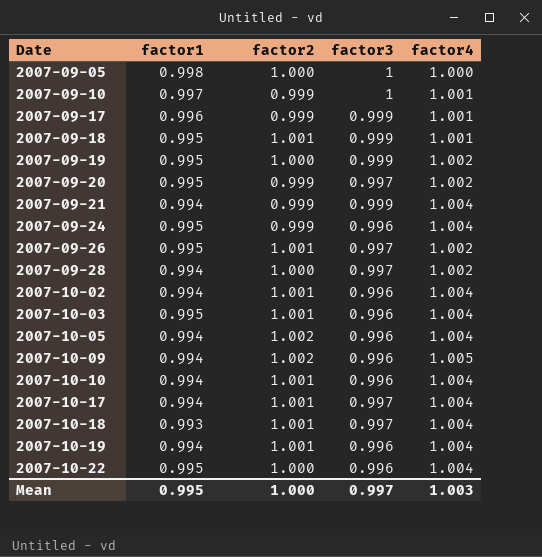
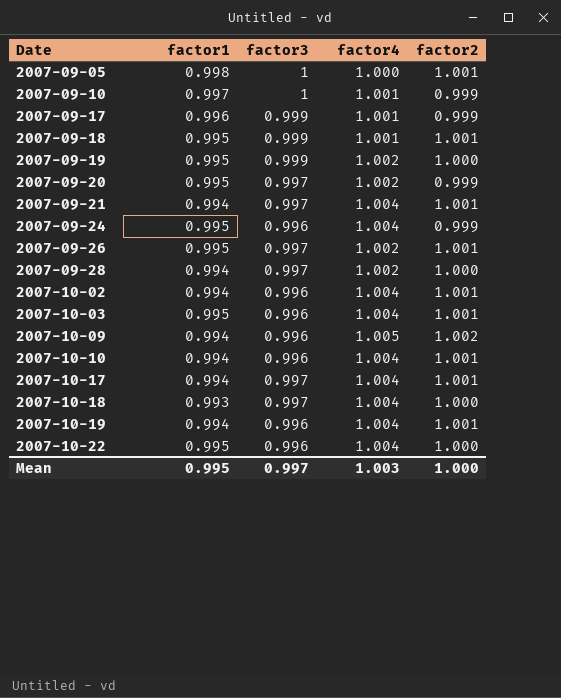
column factor2 | position: 3 -> 5
row 2007-10-05: 0.994 | 1.002 | 0.996 | 1.004 -> none
2007-09-05 | factor2: 1.000 -> 1.001
2007-09-21 | factor3: 0.999 -> 0.997
2007-09-21 | factor2: 0.999 -> 1.001
2007-10-18 | factor2: 1.001 -> 1.000

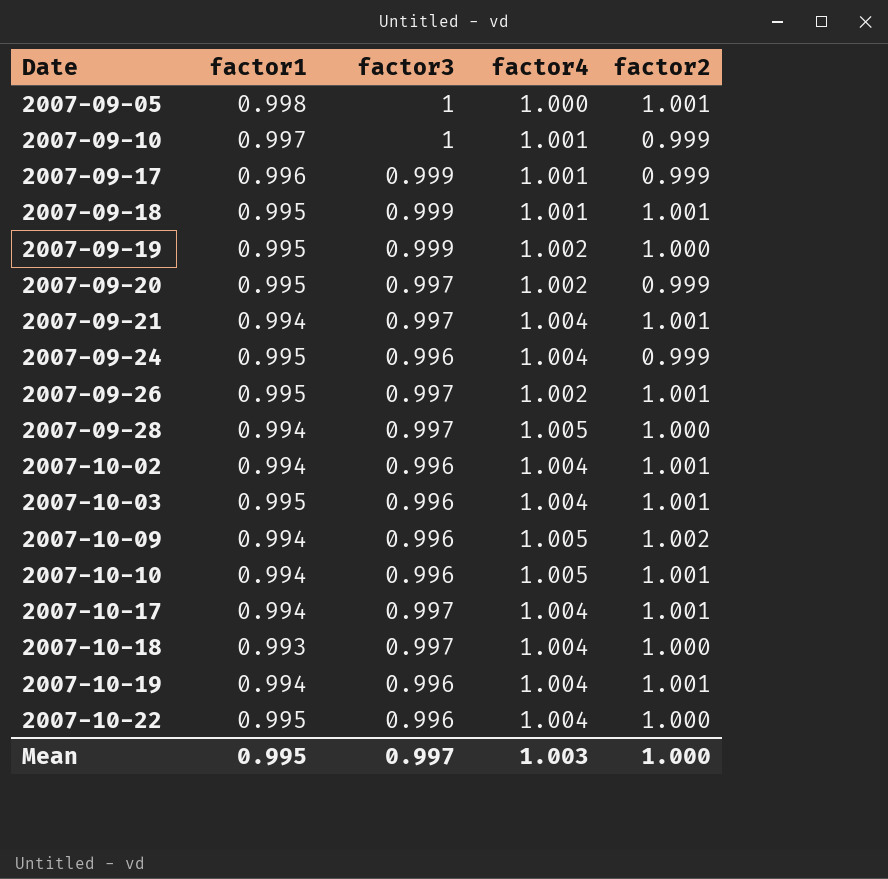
2007-09-28 | factor4: 1.002 -> 1.005
2007-10-10 | factor4: 1.004 -> 1.005

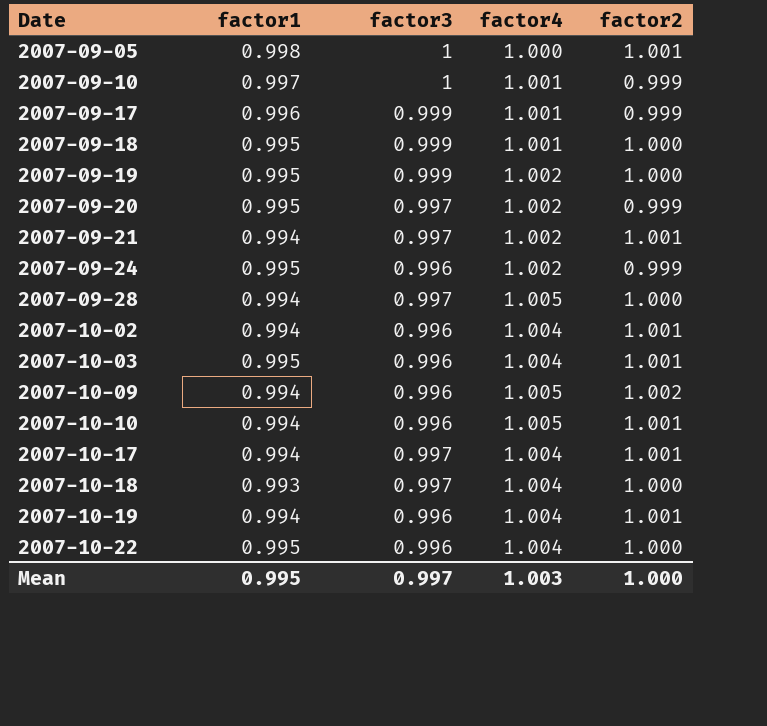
row 2007-09-26: 0.995 | 0.997 | 1.002 | 1.001 -> none
2007-09-18 | factor2: 1.001 -> 1.000
2007-09-21 | factor4: 1.004 -> 1.002
2007-09-24 | factor4: 1.004 -> 1.002

